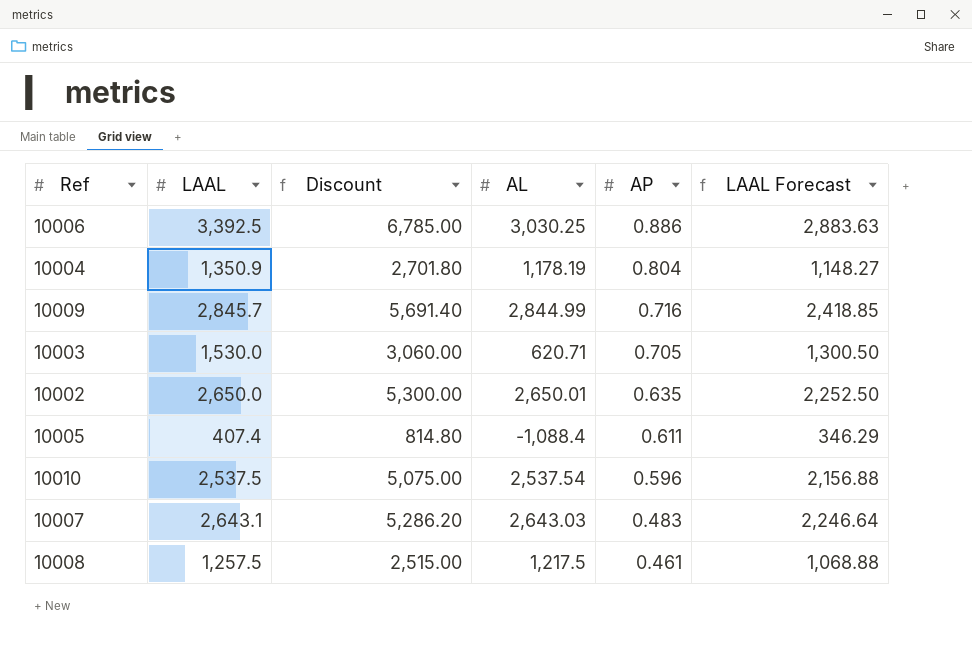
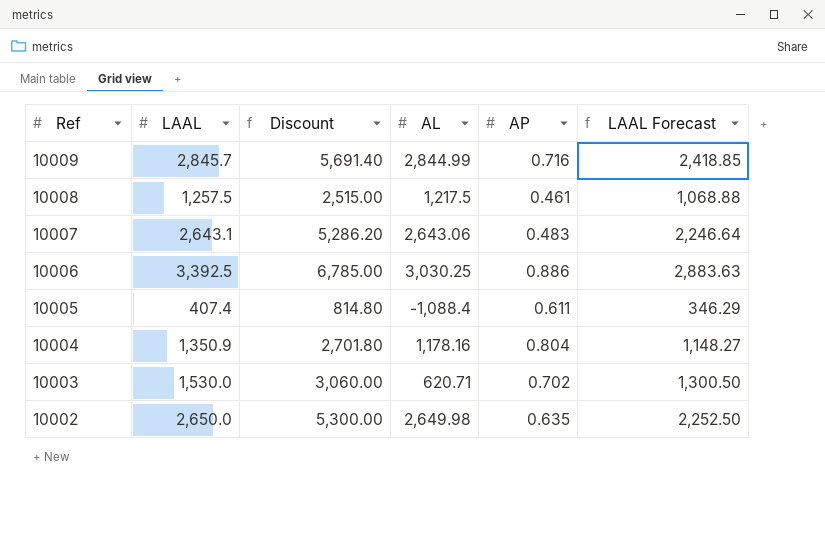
row order: AP descending -> Ref descending
row 10010: 2,537.5 | 5,075.00 | 2,537.54 | 0.596 | 2,156.88 -> none
10007 | AL: 2,643.03 -> 2,643.06
10004 | AL: 1,178.19 -> 1,178.16
10003 | AP: 0.705 -> 0.702
10002 | AL: 2,650.01 -> 2,649.98

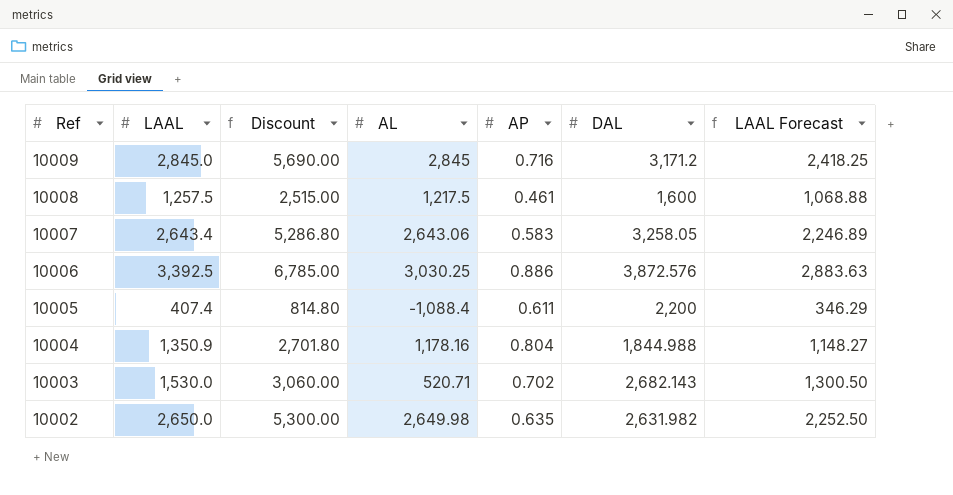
column DAL | position: none -> 6
10009 | LAAL: 2,845.7 -> 2,845.0
10009 | Discount: 5,691.40 -> 5,690.00
10009 | AL: 2,844.99 -> 2,845
10009 | LAAL Forecast: 2,418.85 -> 2,418.25
10007 | LAAL: 2,643.1 -> 2,643.4
10007 | Discount: 5,286.20 -> 5,286.80
10007 | AP: 0.483 -> 0.583
10007 | LAAL Forecast: 2,246.64 -> 2,246.89
10003 | AL: 620.71 -> 520.71

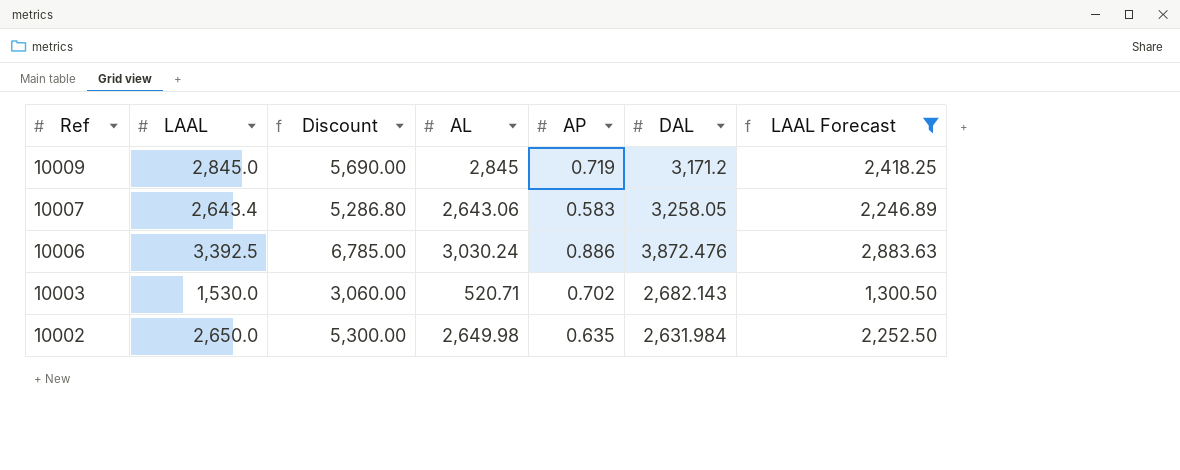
filter: none -> LAAL Forecast >= 1,300.50
10009 | AP: 0.716 -> 0.719
10006 | AL: 3,030.25 -> 3,030.24
10006 | DAL: 3,872.576 -> 3,872.476
10002 | DAL: 2,631.982 -> 2,631.984

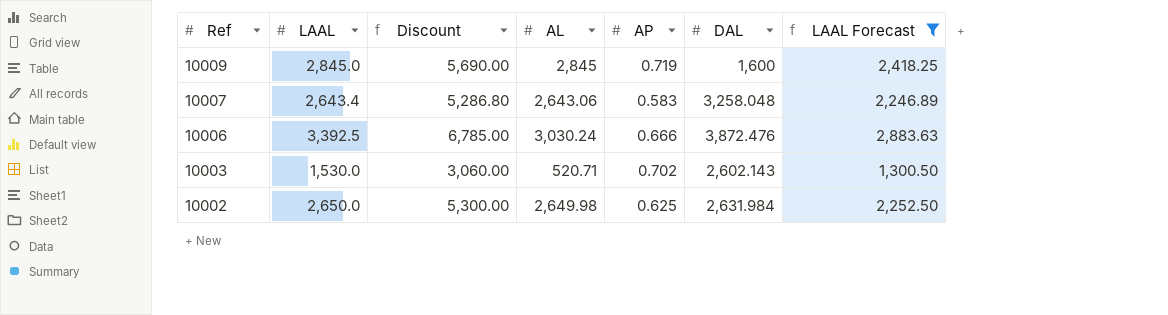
10009 | DAL: 3,171.2 -> 1,600
10007 | DAL: 3,258.05 -> 3,258.048
10006 | AP: 0.886 -> 0.666
10003 | DAL: 2,682.143 -> 2,602.143
10002 | AP: 0.635 -> 0.625

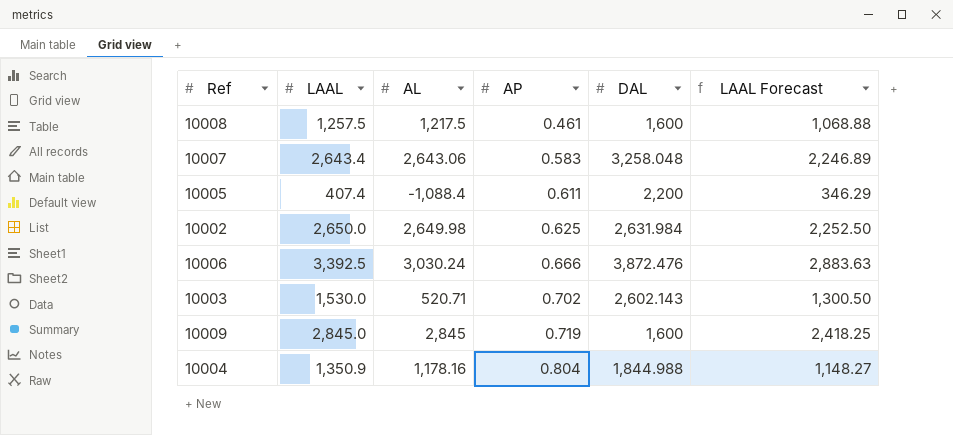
filter: LAAL Forecast >= 1,300.50 -> none
row order: Ref descending -> AP ascending
column Discount | formula: [LAAL] * 2 -> none

